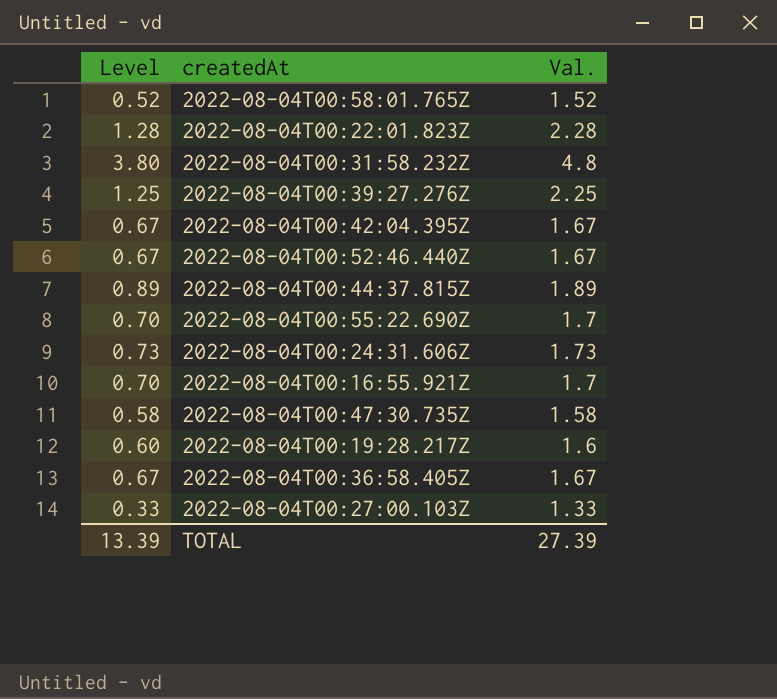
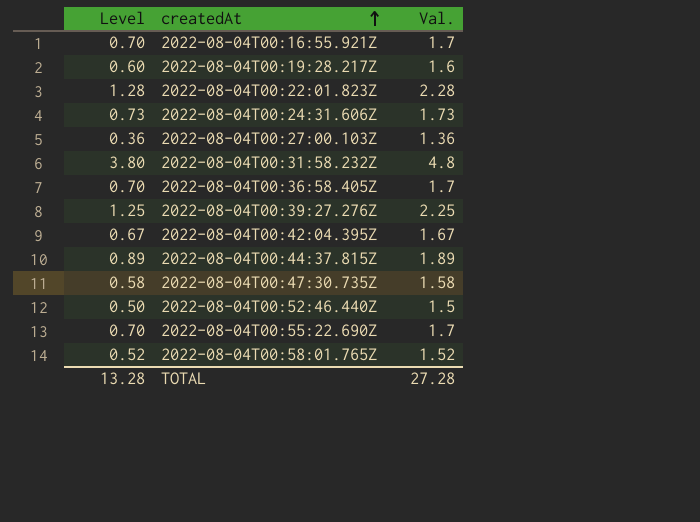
row order: none -> createdAt ascending
2022-08-04T00:27:00.103Z | Level: 0.33 -> 0.36
2022-08-04T00:27:00.103Z | Val.: 1.33 -> 1.36
2022-08-04T00:36:58.405Z | Level: 0.67 -> 0.70
2022-08-04T00:36:58.405Z | Val.: 1.67 -> 1.7
2022-08-04T00:52:46.440Z | Level: 0.67 -> 0.50
2022-08-04T00:52:46.440Z | Val.: 1.67 -> 1.5
TOTAL | Level: 13.39 -> 13.28
TOTAL | Val.: 27.39 -> 27.28

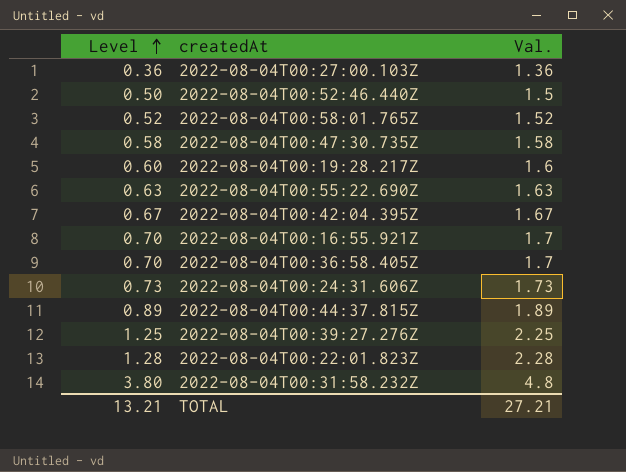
row order: createdAt ascending -> Level ascending
2022-08-04T00:55:22.690Z | Level: 0.70 -> 0.63
2022-08-04T00:55:22.690Z | Val.: 1.7 -> 1.63
TOTAL | Level: 13.28 -> 13.21
TOTAL | Val.: 27.28 -> 27.21

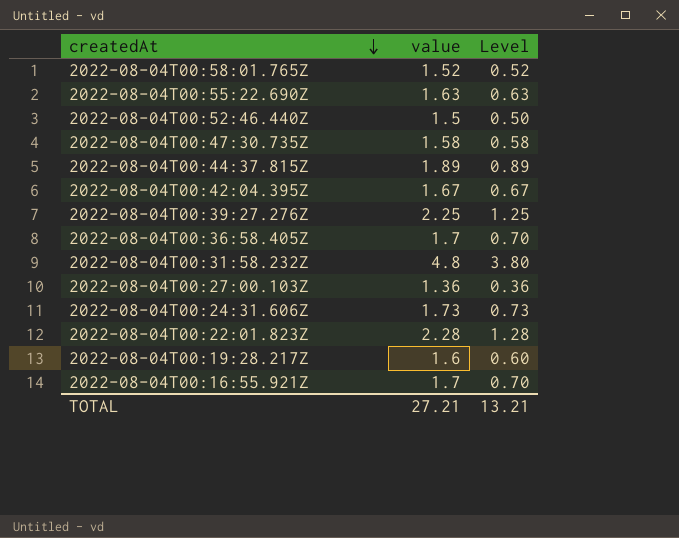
row order: Level ascending -> createdAt descending
column name: Val. -> value
column Level | position: 1 -> 3

